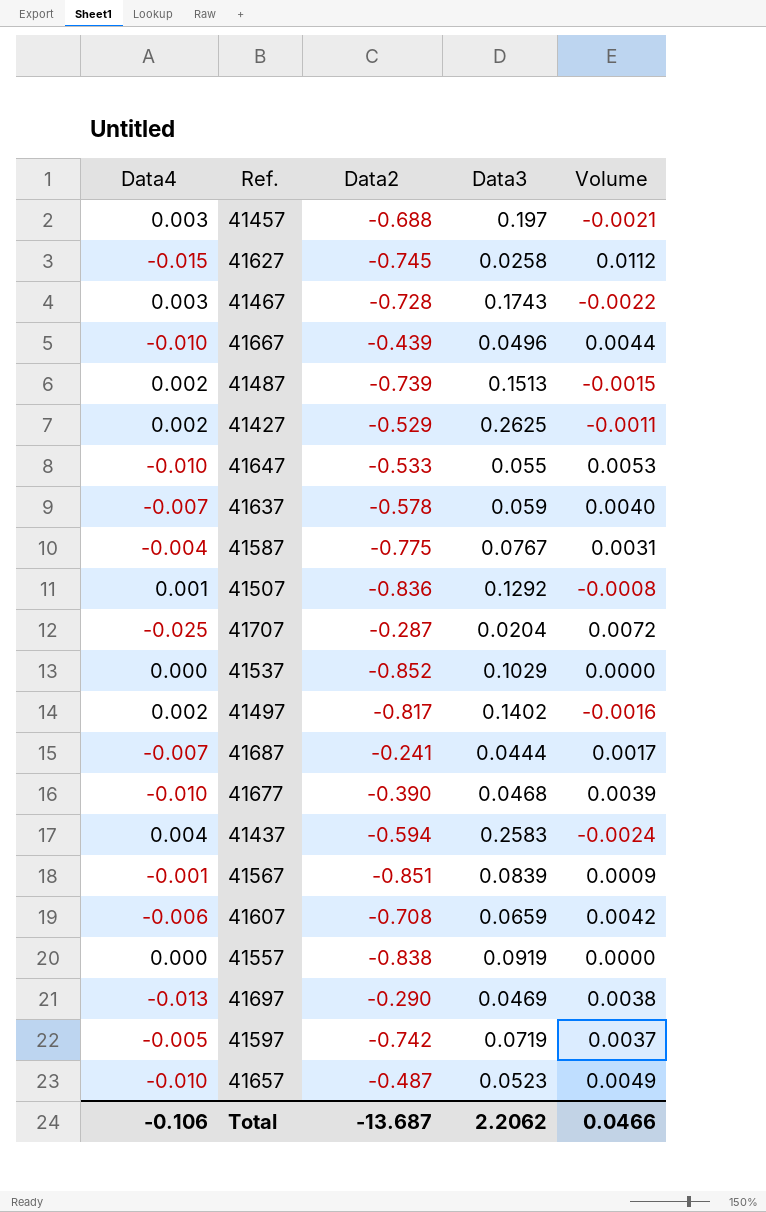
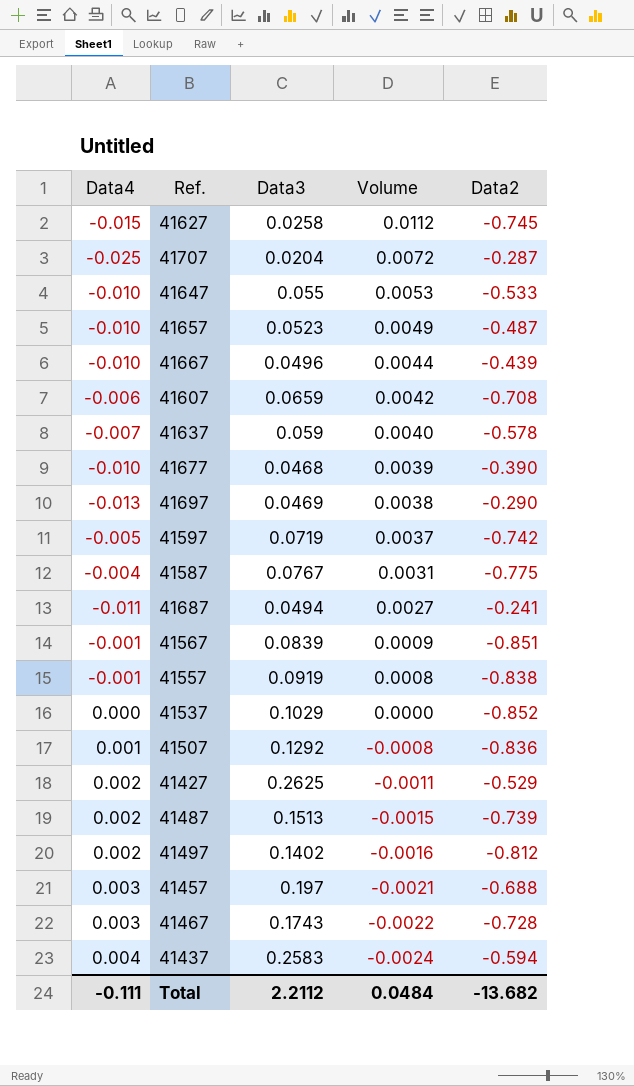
row order: none -> Volume descending
column Data2 | position: 3 -> 5
41687 | Data4: -0.007 -> -0.011
41687 | Data3: 0.0444 -> 0.0494
41687 | Volume: 0.0017 -> 0.0027
41557 | Data4: 0.000 -> -0.001
41557 | Volume: 0.0000 -> 0.0008
41497 | Data2: -0.817 -> -0.812
Total | Data4: -0.106 -> -0.111
Total | Data3: 2.2062 -> 2.2112
Total | Volume: 0.0466 -> 0.0484
Total | Data2: -13.687 -> -13.682

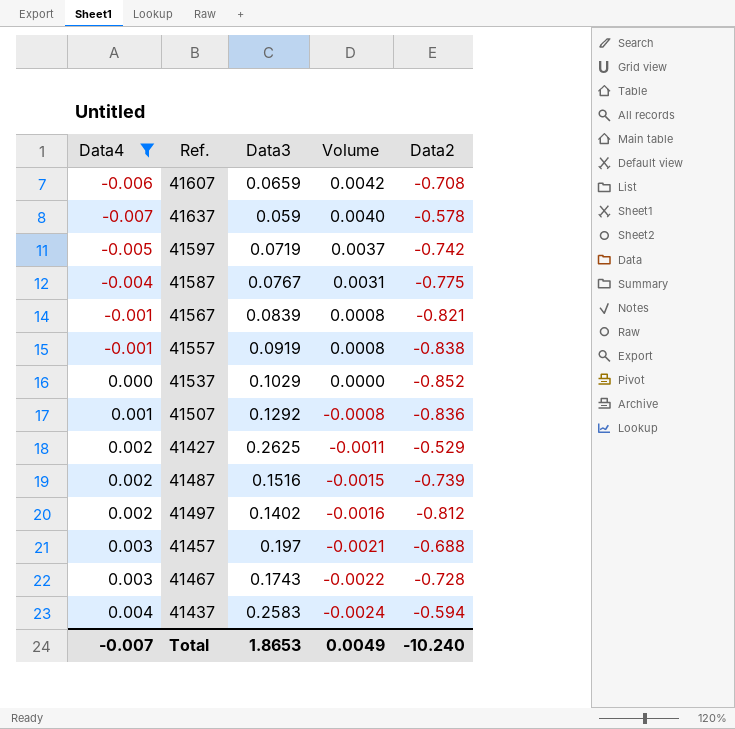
filter: none -> Data4 >= -0.007
41567 | Volume: 0.0009 -> 0.0008
41567 | Data2: -0.851 -> -0.821
41487 | Data3: 0.1513 -> 0.1516
Total | Data4: -0.111 -> -0.007
Total | Data3: 2.2112 -> 1.8653
Total | Volume: 0.0484 -> 0.0049
Total | Data2: -13.682 -> -10.240

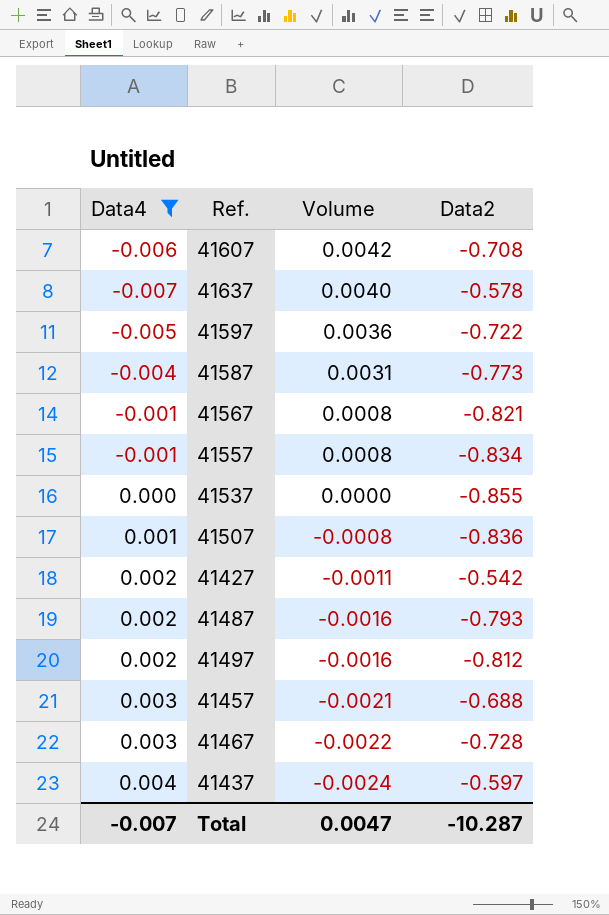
column Data3 | position: 3 -> none
41597 | Volume: 0.0037 -> 0.0036
41597 | Data2: -0.742 -> -0.722
41587 | Data2: -0.775 -> -0.773
41557 | Data2: -0.838 -> -0.834
41537 | Data2: -0.852 -> -0.855
41427 | Data2: -0.529 -> -0.542
41487 | Volume: -0.0015 -> -0.0016
41487 | Data2: -0.739 -> -0.793
41437 | Data2: -0.594 -> -0.597
Total | Volume: 0.0049 -> 0.0047
Total | Data2: -10.240 -> -10.287

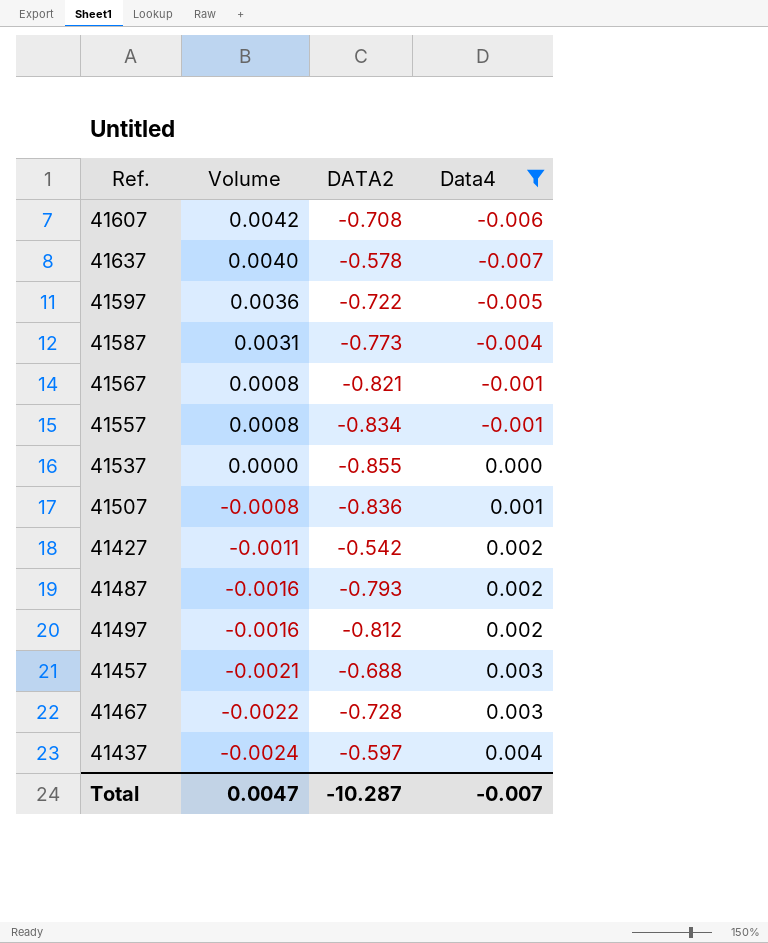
column name: Data2 -> DATA2
column Data4 | position: 1 -> 4

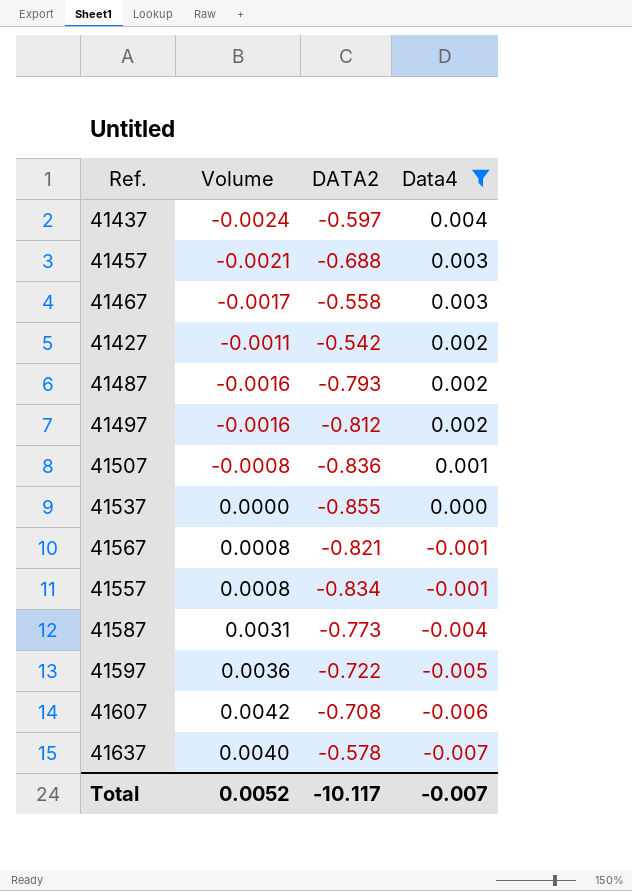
row order: Volume descending -> Data4 descending
41467 | Volume: -0.0022 -> -0.0017
41467 | DATA2: -0.728 -> -0.558
Total | Volume: 0.0047 -> 0.0052
Total | DATA2: -10.287 -> -10.117

